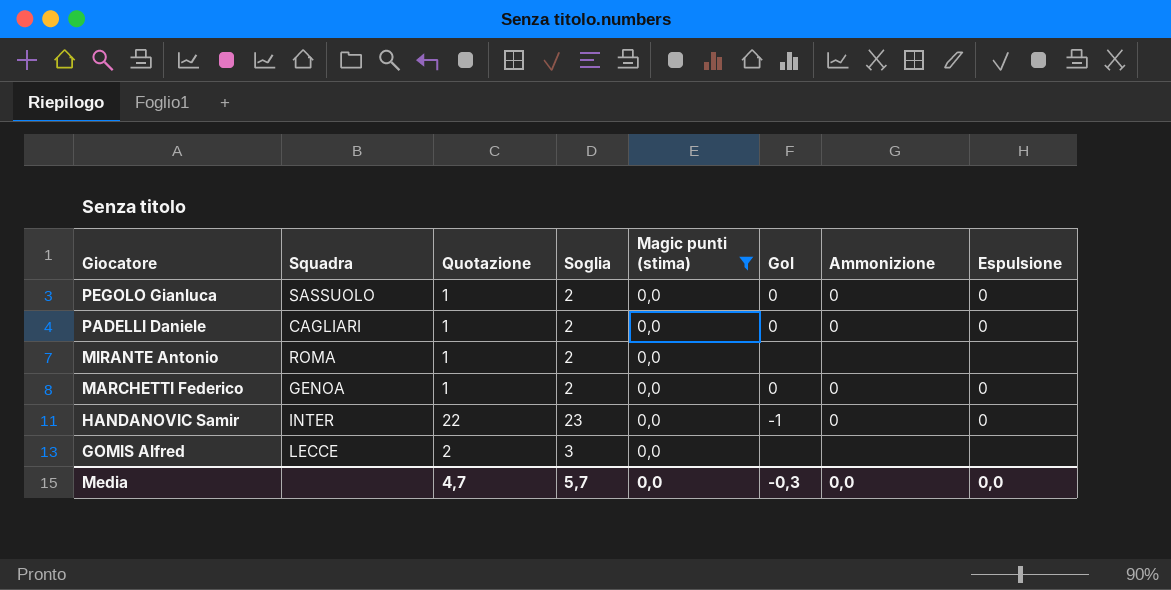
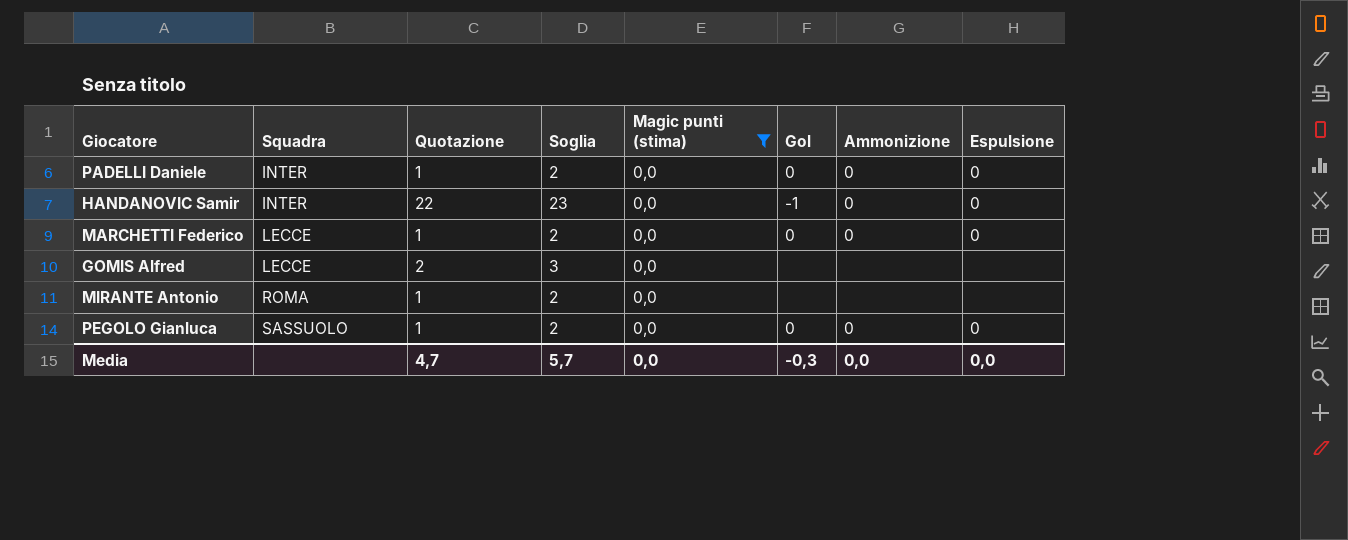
row order: Giocatore descending -> Squadra ascending
PADELLI Daniele | Squadra: CAGLIARI -> INTER
MARCHETTI Federico | Squadra: GENOA -> LECCE

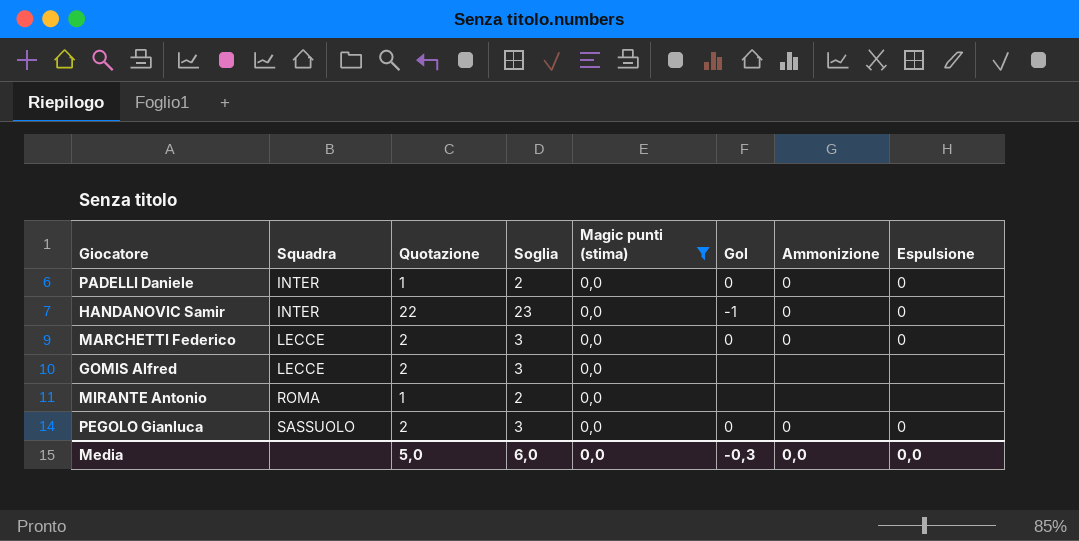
MARCHETTI Federico | Quotazione: 1 -> 2
MARCHETTI Federico | Soglia: 2 -> 3
PEGOLO Gianluca | Quotazione: 1 -> 2
PEGOLO Gianluca | Soglia: 2 -> 3
Media | Quotazione: 4,7 -> 5,0
Media | Soglia: 5,7 -> 6,0

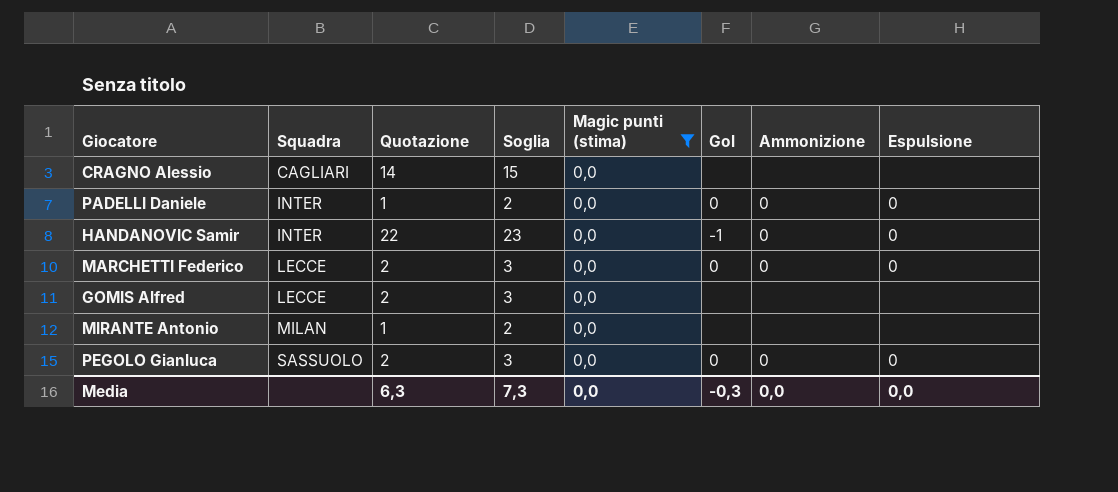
row CRAGNO Alessio: none -> CAGLIARI | 14 | 15 | 0,0 | none | none | none
MIRANTE Antonio | Squadra: ROMA -> MILAN
Media | Quotazione: 5,0 -> 6,3
Media | Soglia: 6,0 -> 7,3

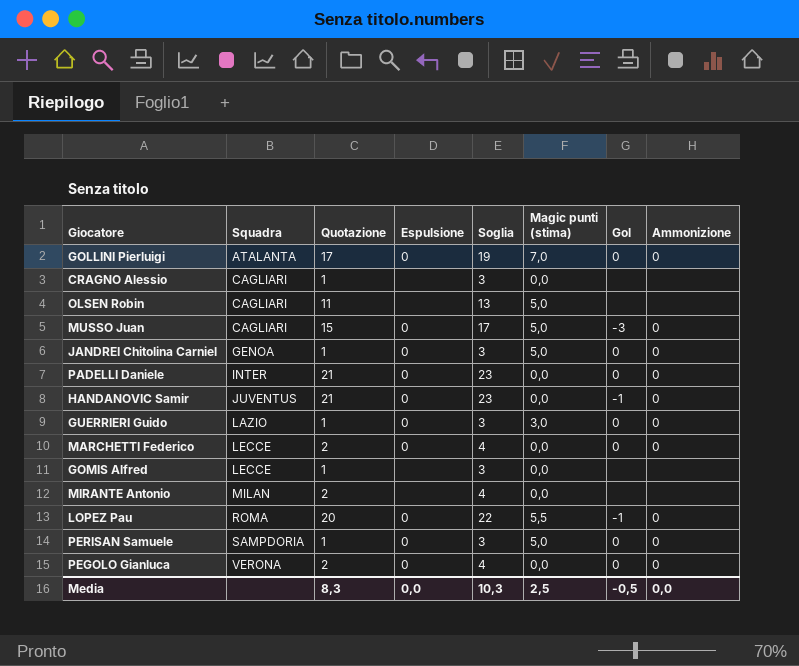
filter: Magic punti (stima) = 0,0 -> none
column Espulsione | position: 8 -> 4
column Soglia | formula: [Quotazione] + 1 -> [Quotazione] + 2
CRAGNO Alessio | Quotazione: 14 -> 1
PADELLI Daniele | Quotazione: 1 -> 21
HANDANOVIC Samir | Squadra: INTER -> JUVENTUS
HANDANOVIC Samir | Quotazione: 22 -> 21
GOMIS Alfred | Quotazione: 2 -> 1
MIRANTE Antonio | Quotazione: 1 -> 2
PEGOLO Gianluca | Squadra: SASSUOLO -> VERONA
Media | Quotazione: 6,3 -> 8,3
Media | Soglia: 7,3 -> 10,3
Media | Magic punti (stima): 0,0 -> 2,5
Media | Gol: -0,3 -> -0,5

